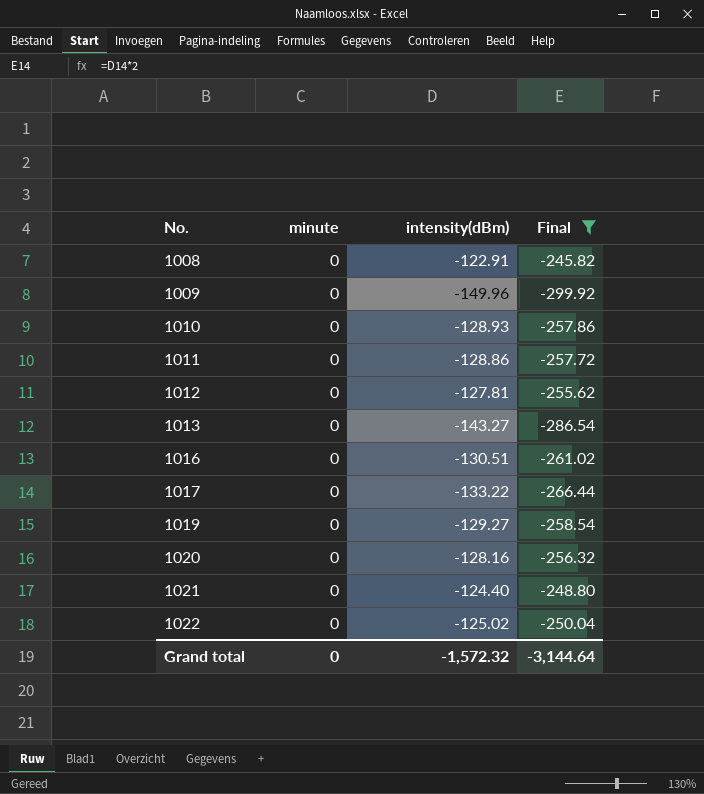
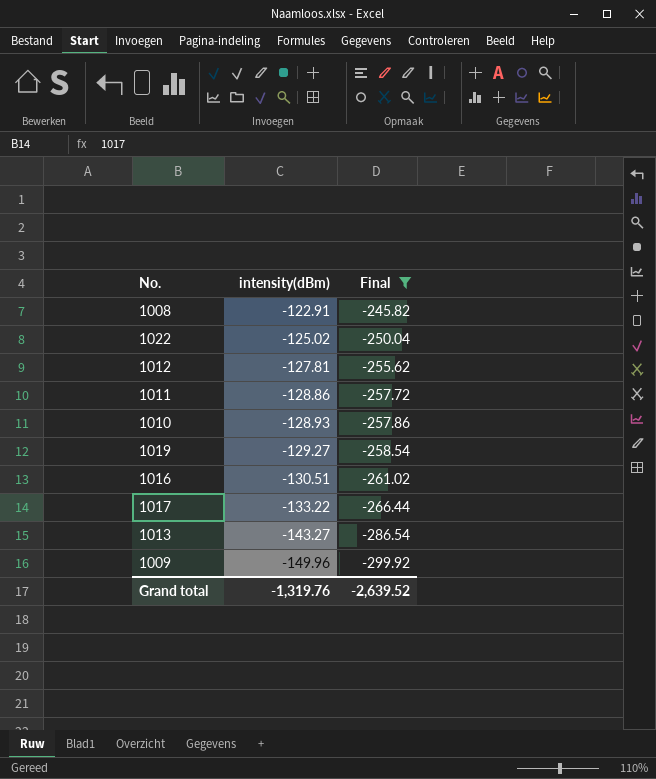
row order: No. ascending -> intensity(dBm) descending
column minute | position: 2 -> none
row 1020: 0 | -128.16 | -256.32 -> none
row 1021: 0 | -124.40 | -248.80 -> none
Grand total | intensity(dBm): -1,572.32 -> -1,319.76
Grand total | Final: -3,144.64 -> -2,639.52

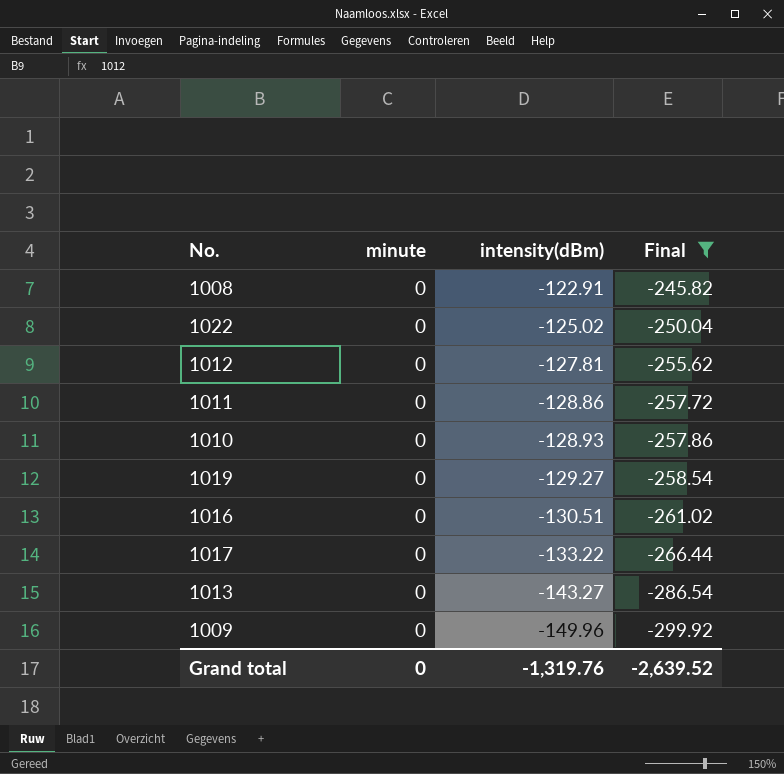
column minute | position: none -> 2

